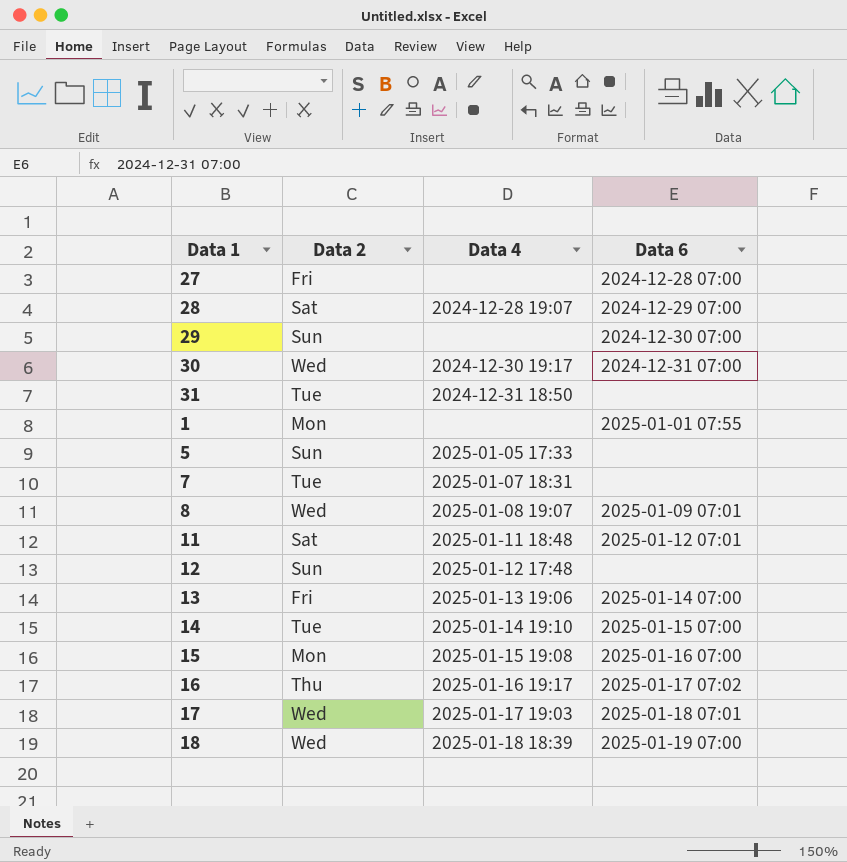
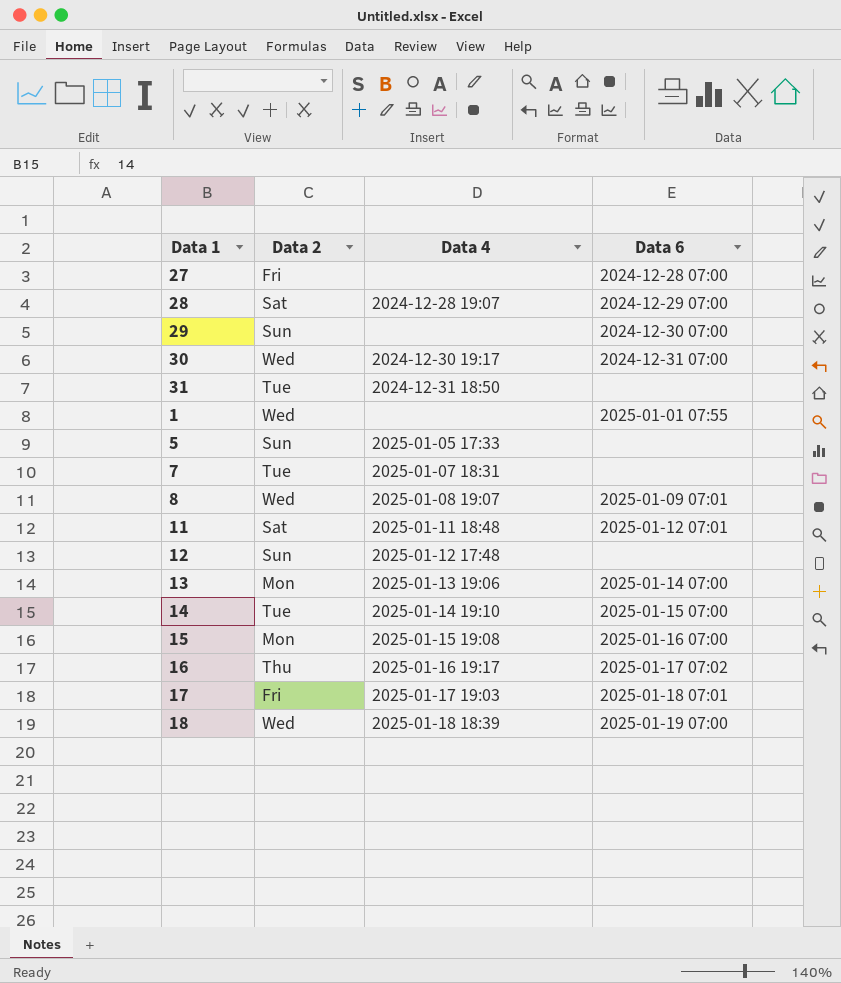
1 | Data 2: Mon -> Wed
13 | Data 2: Fri -> Mon
17 | Data 2: Wed -> Fri

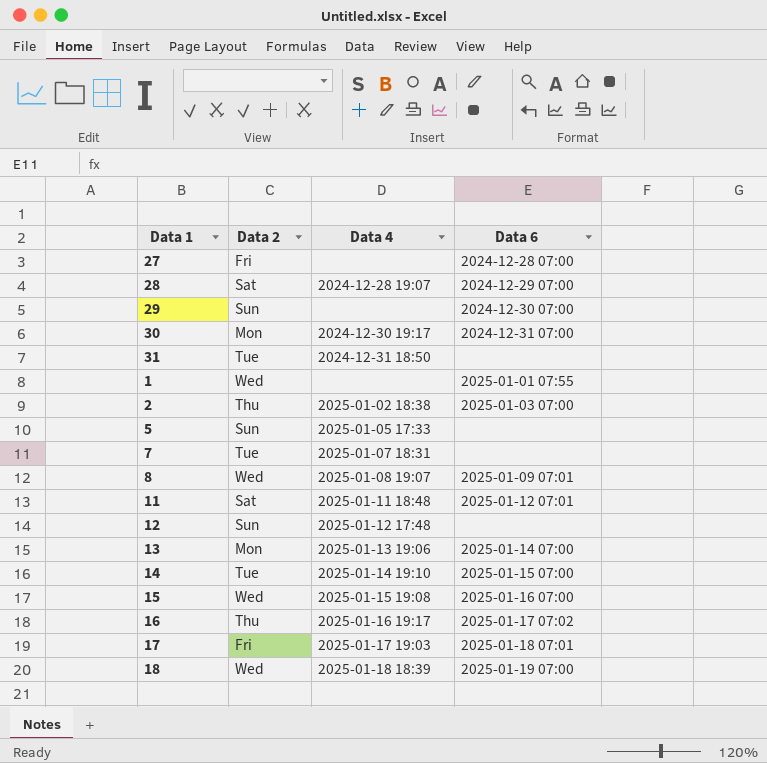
30 | Data 2: Wed -> Mon
row 2: none -> Thu | 2025-01-02 18:38 | 2025-01-03 07:00
15 | Data 2: Mon -> Wed

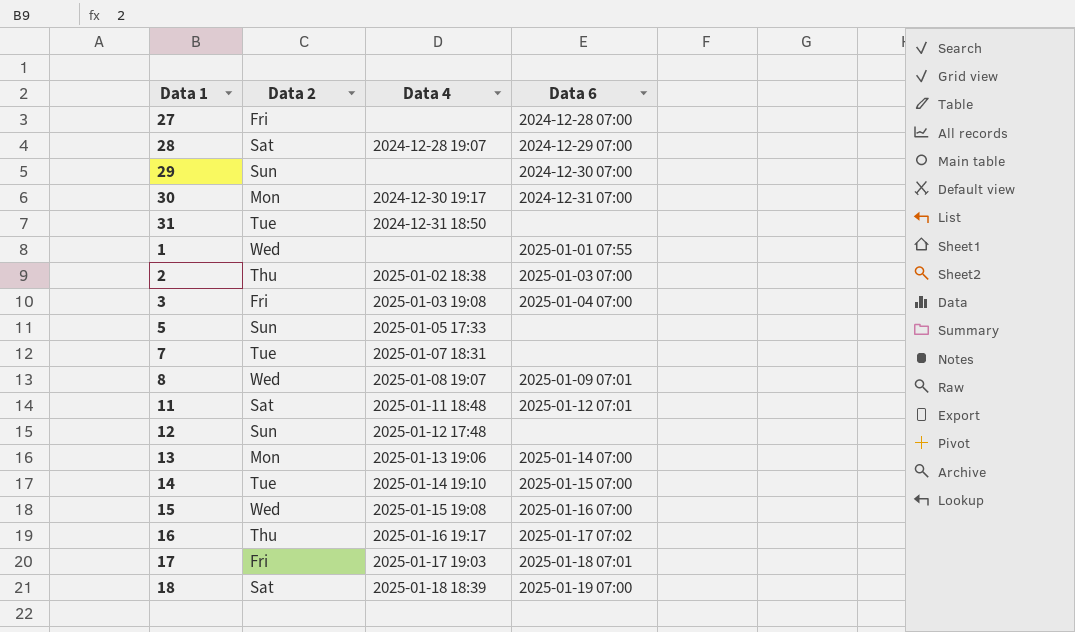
row 3: none -> Fri | 2025-01-03 19:08 | 2025-01-04 07:00
18 | Data 2: Wed -> Sat

